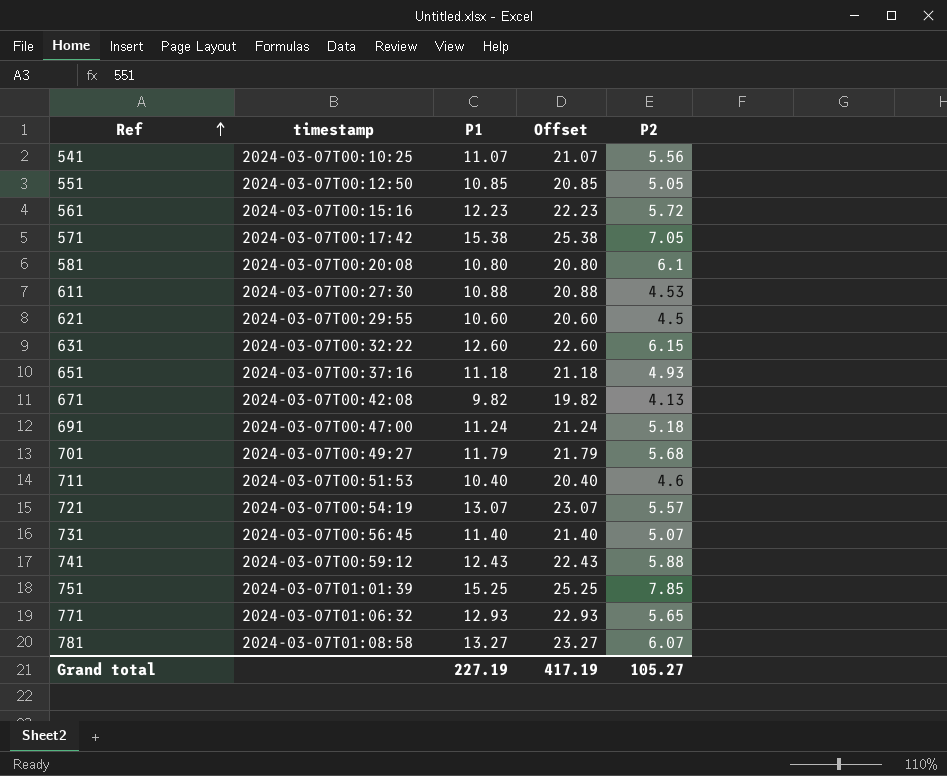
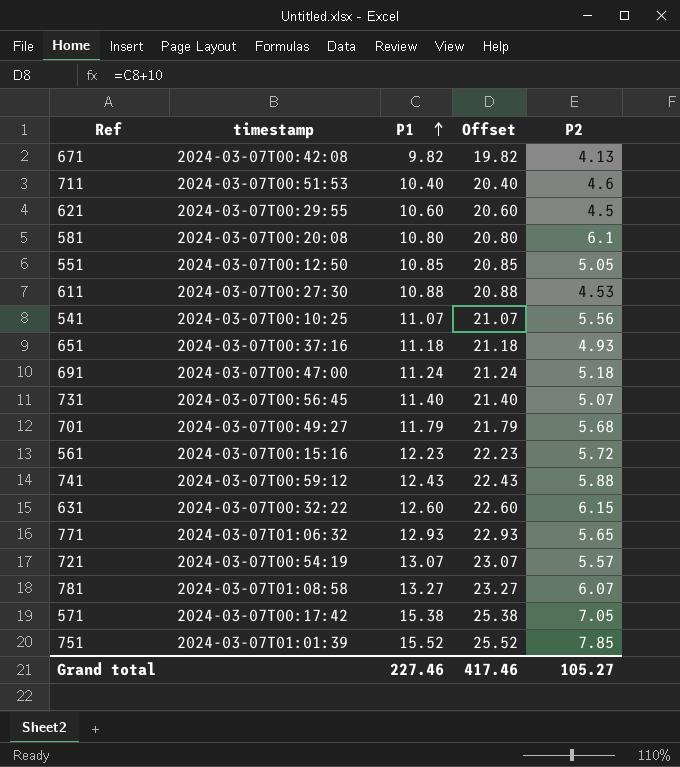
row order: Ref ascending -> P1 ascending
751 | P1: 15.25 -> 15.52
751 | Offset: 25.25 -> 25.52
Grand total | P1: 227.19 -> 227.46
Grand total | Offset: 417.19 -> 417.46

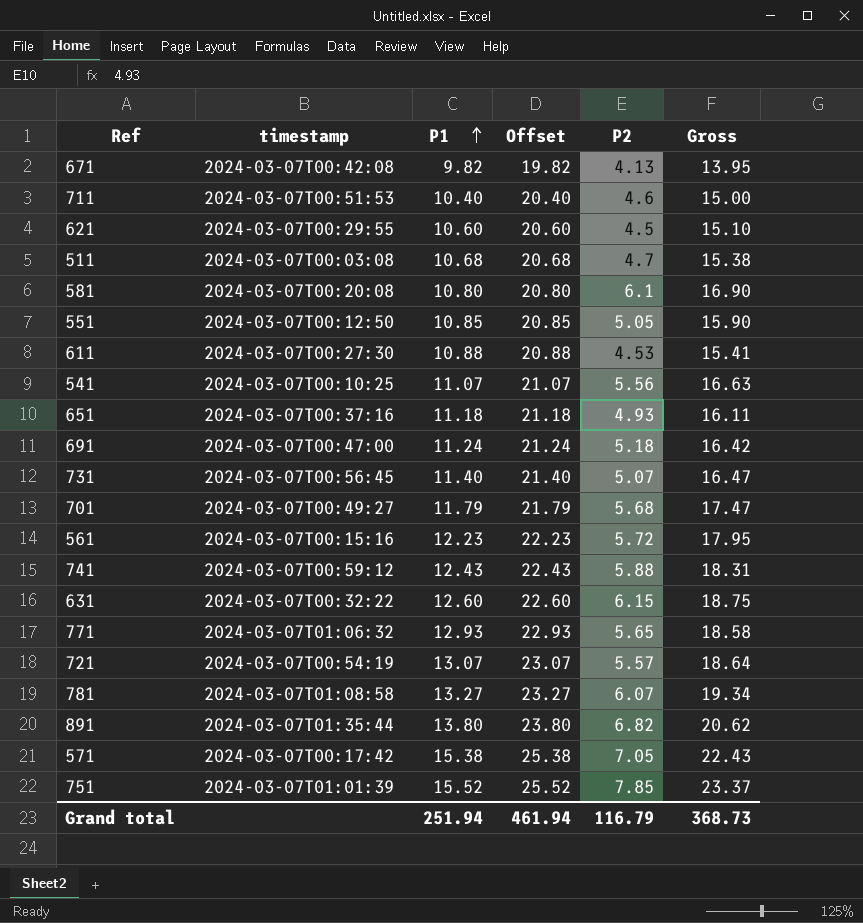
column Gross | formula: none -> [P1] + [P2]
row 511: none -> 2024-03-07T00:03:08 | 10.68 | 20.68 | 4.7 | 15.38
row 891: none -> 2024-03-07T01:35:44 | 13.80 | 23.80 | 6.82 | 20.62
Grand total | P1: 227.46 -> 251.94
Grand total | Offset: 417.46 -> 461.94
Grand total | P2: 105.27 -> 116.79

